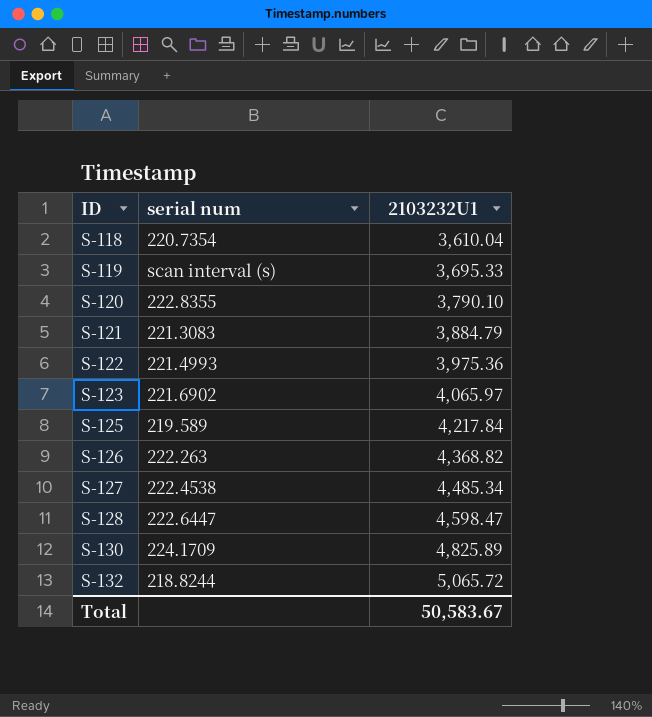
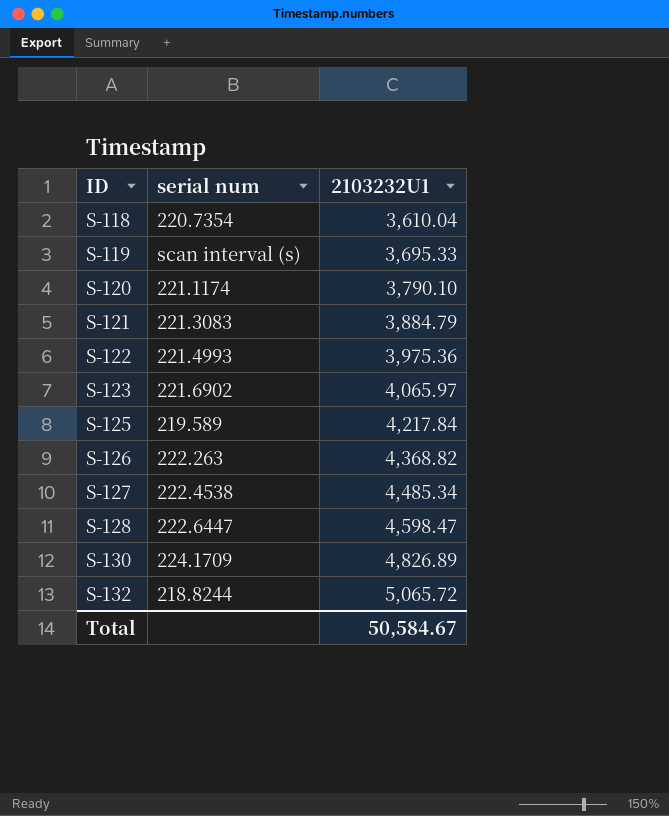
S-120 | serial num: 222.8355 -> 221.1174
S-130 | 2103232U1: 4,825.89 -> 4,826.89
Total | 2103232U1: 50,583.67 -> 50,584.67

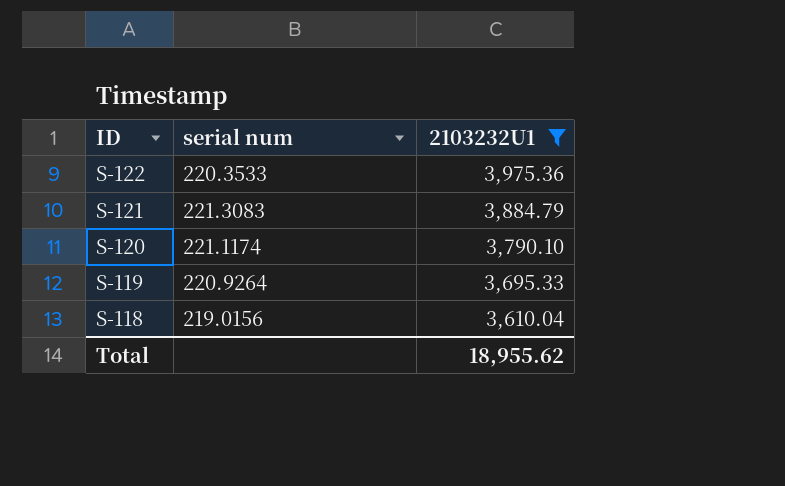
filter: none -> 2103232U1 <= 3,975.36
row order: ID ascending -> ID descending
S-122 | serial num: 221.4993 -> 220.3533
S-119 | serial num: scan interval (s) -> 220.9264
S-118 | serial num: 220.7354 -> 219.0156
Total | 2103232U1: 50,584.67 -> 18,955.62

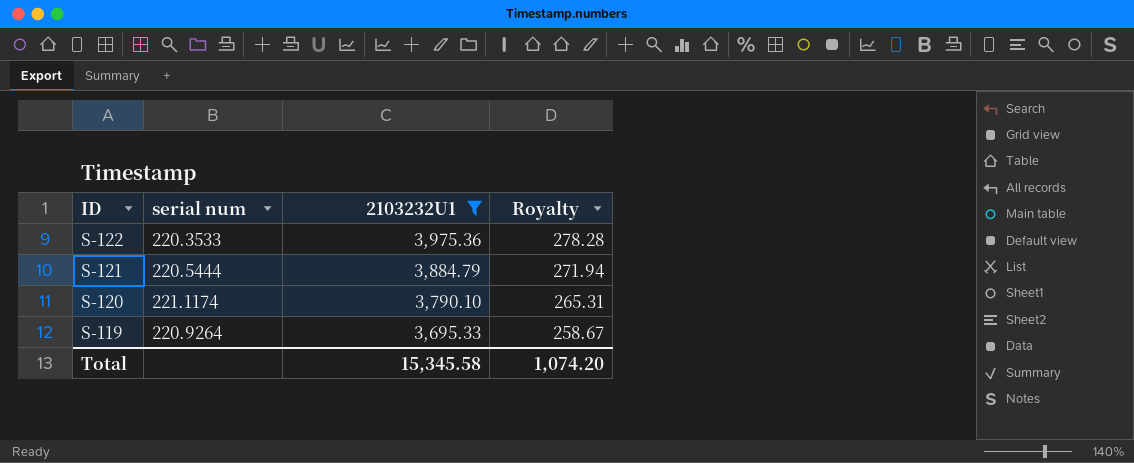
column Royalty | formula: none -> [2103232U1] * 0.07
row S-118: 219.0156 | 3,610.04 -> none
S-121 | serial num: 221.3083 -> 220.5444
Total | 2103232U1: 18,955.62 -> 15,345.58

